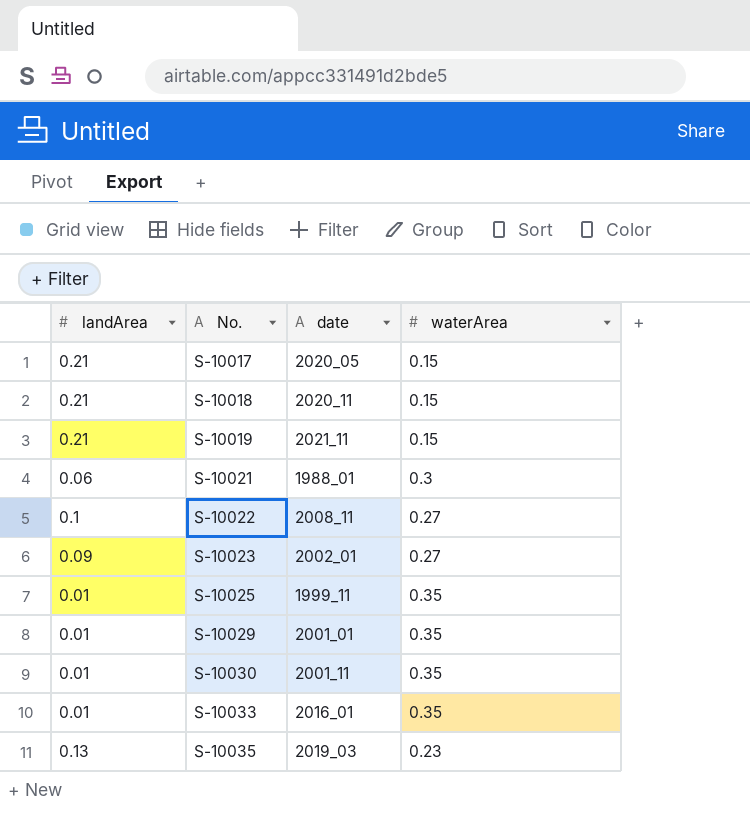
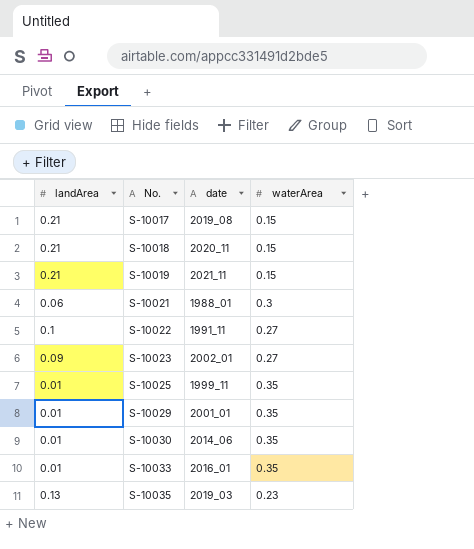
S-10017 | date: 2020_05 -> 2019_08
S-10022 | date: 2008_11 -> 1991_11
S-10030 | date: 2001_11 -> 2014_06

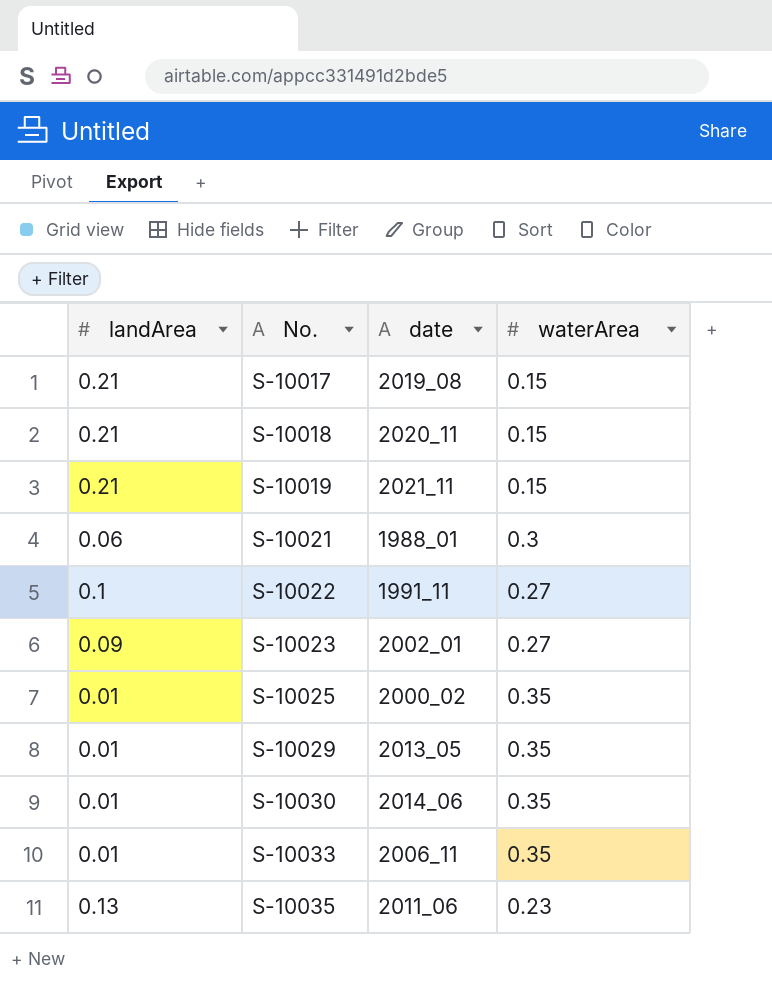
S-10025 | date: 1999_11 -> 2000_02
S-10029 | date: 2001_01 -> 2013_05
S-10033 | date: 2016_01 -> 2006_11
S-10035 | date: 2019_03 -> 2011_06

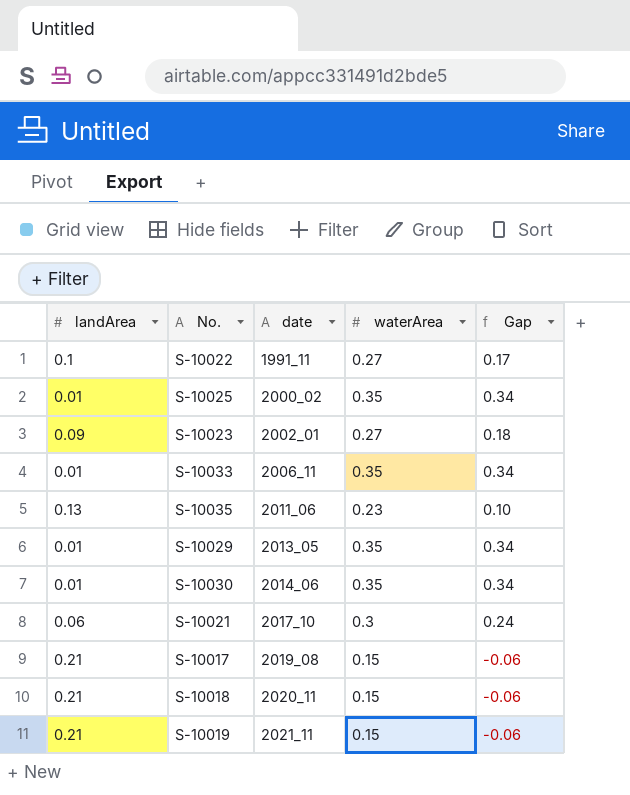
row order: No. ascending -> date ascending
column Gap | formula: none -> [waterArea] - [landArea]
S-10021 | date: 1988_01 -> 2017_10

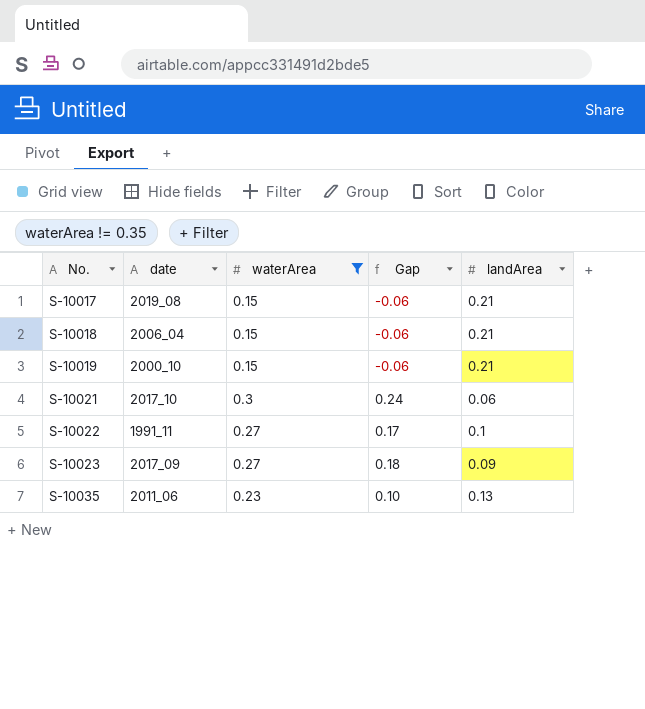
filter: none -> waterArea != 0.35
row order: date ascending -> No. ascending
column landArea | position: 1 -> 5
S-10018 | date: 2020_11 -> 2006_04
S-10019 | date: 2021_11 -> 2000_10
S-10023 | date: 2002_01 -> 2017_09

